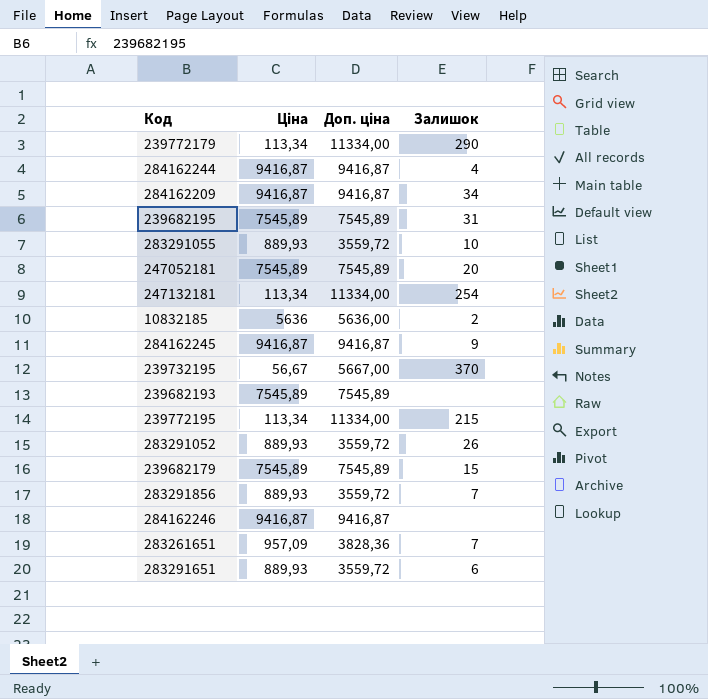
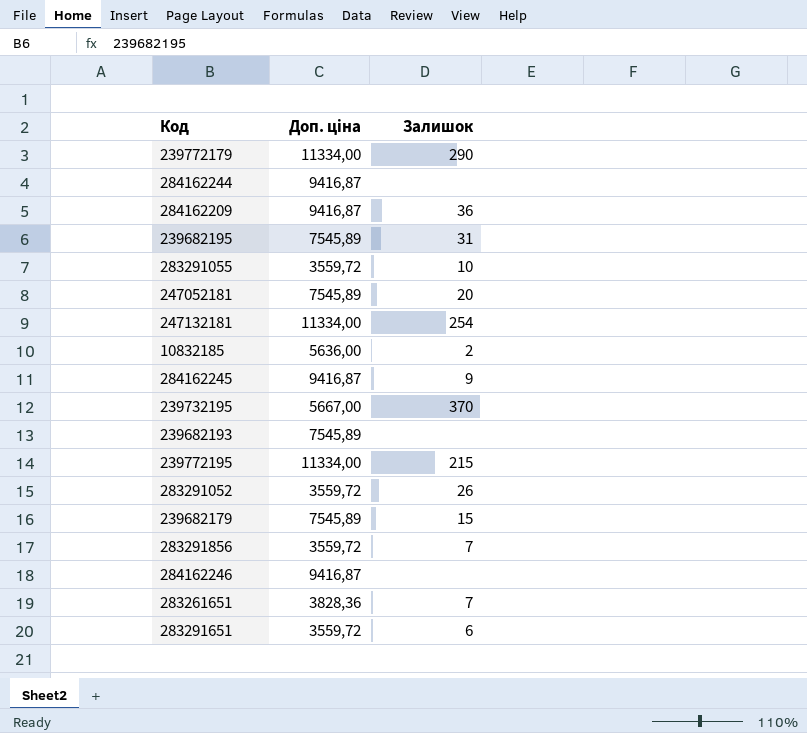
column Ціна | position: 2 -> none
284162244 | Залишок: 4 -> none
284162209 | Залишок: 34 -> 36

